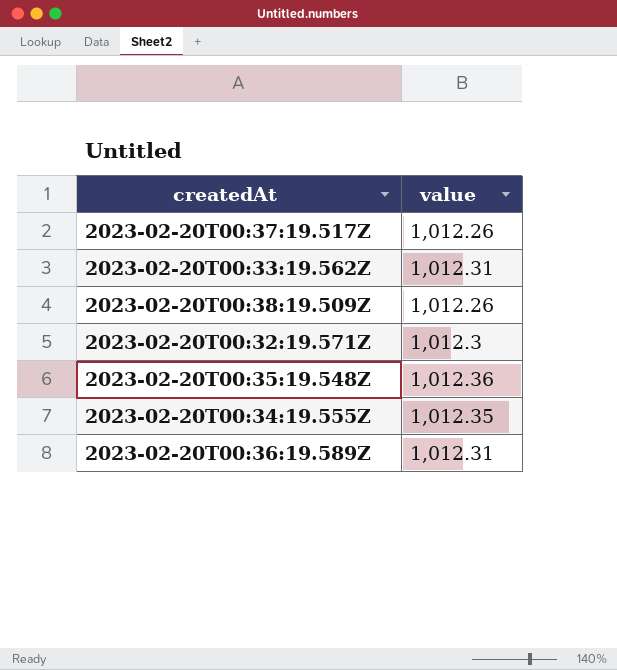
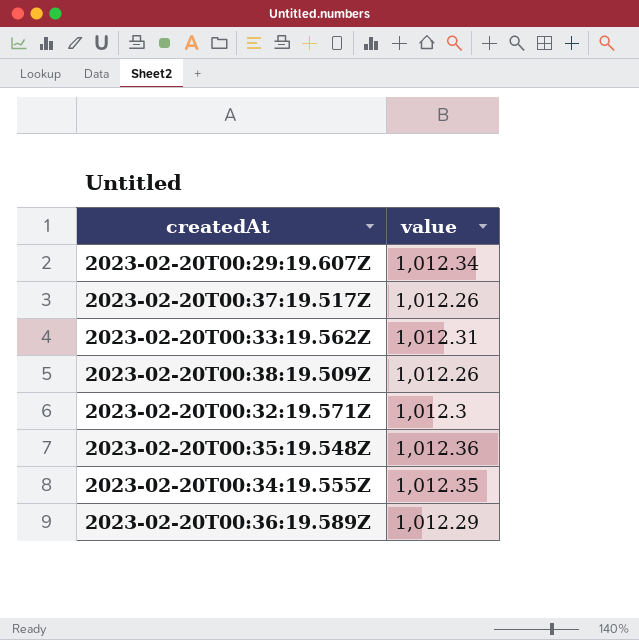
row 2023-02-20T00:29:19.607Z: none -> 1,012.34
2023-02-20T00:36:19.589Z | value: 1,012.31 -> 1,012.29

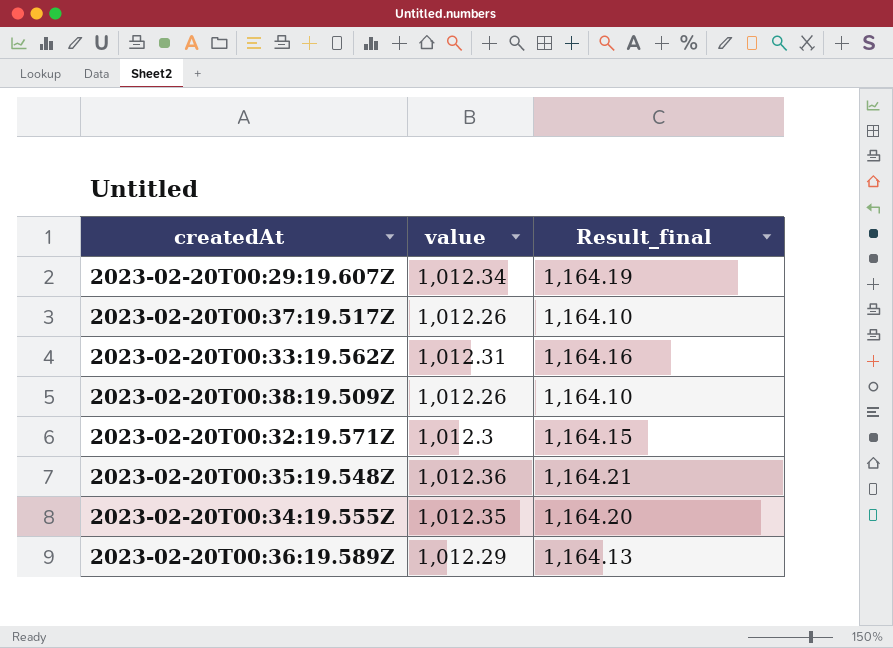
column Result_final | formula: none -> [value] * 1.15

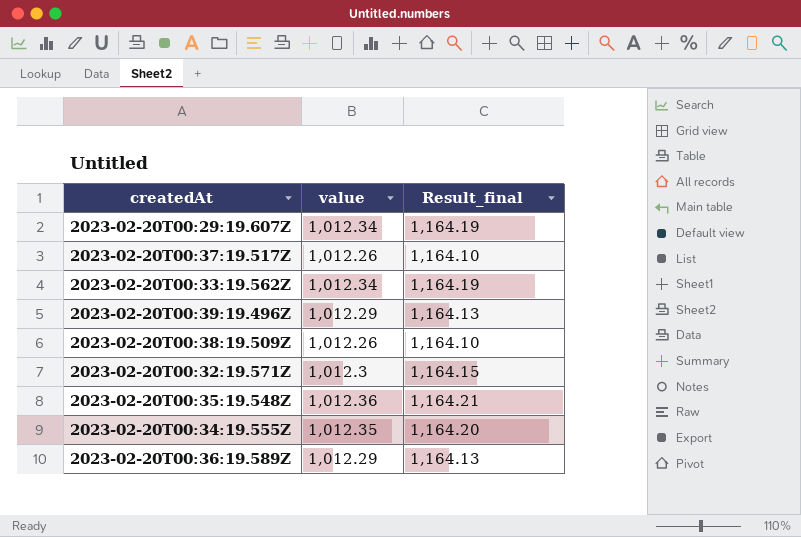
2023-02-20T00:33:19.562Z | value: 1,012.31 -> 1,012.34
2023-02-20T00:33:19.562Z | Result_final: 1,164.16 -> 1,164.19
row 2023-02-20T00:39:19.496Z: none -> 1,012.29 | 1,164.13

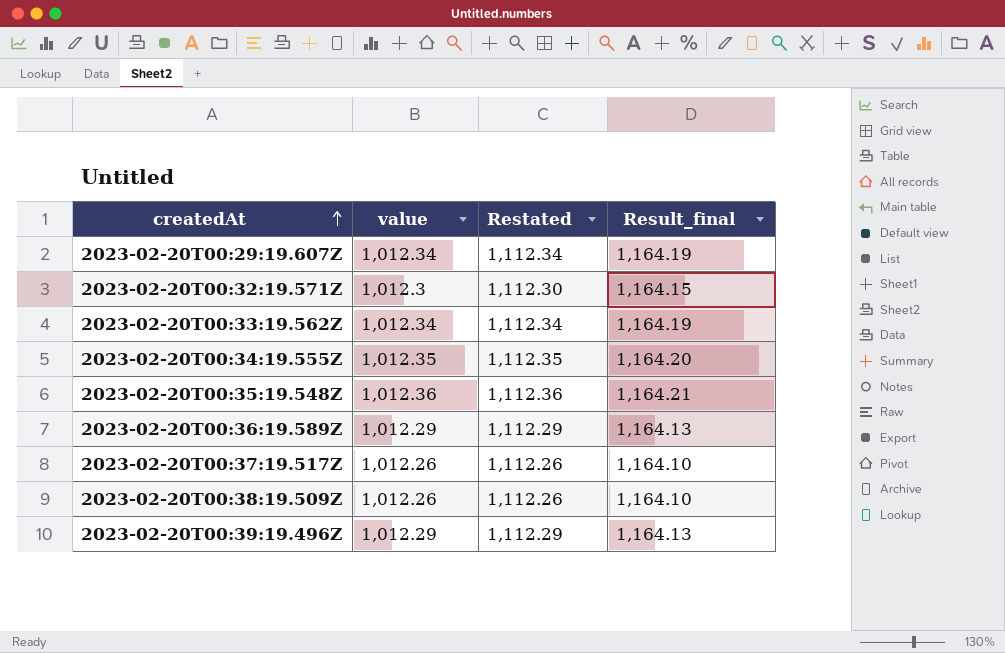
row order: none -> createdAt ascending
column Restated | formula: none -> [value] + 100

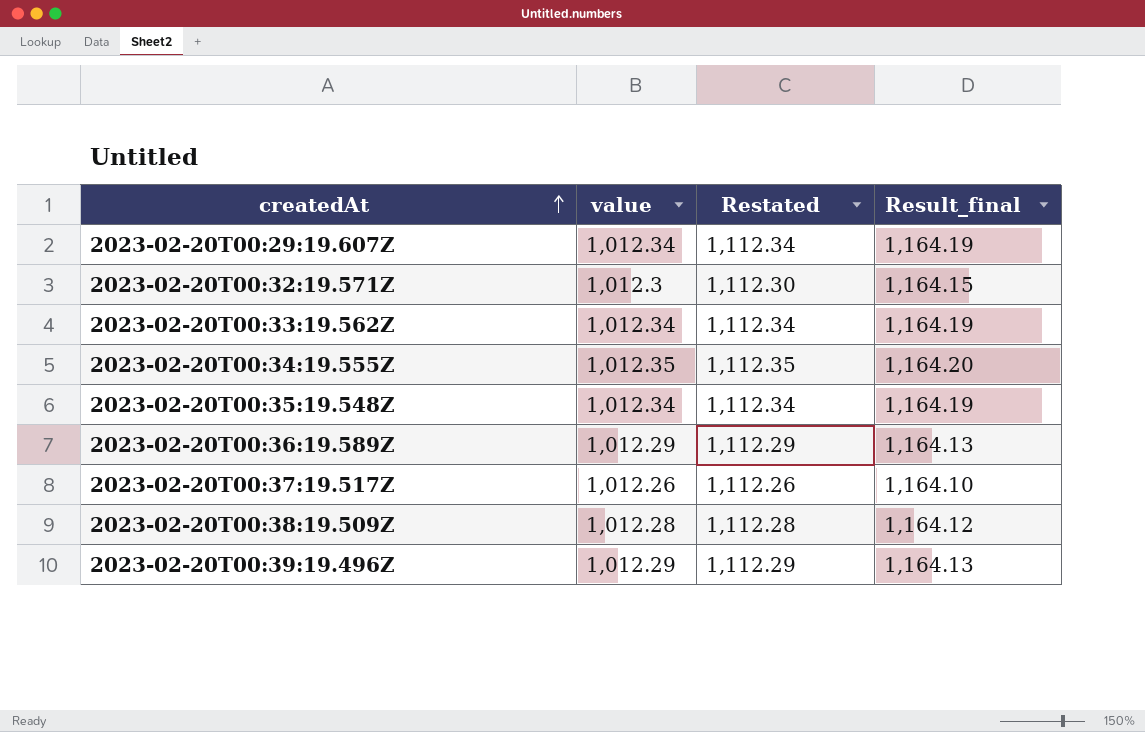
2023-02-20T00:35:19.548Z | value: 1,012.36 -> 1,012.34
2023-02-20T00:35:19.548Z | Restated: 1,112.36 -> 1,112.34
2023-02-20T00:35:19.548Z | Result_final: 1,164.21 -> 1,164.19
2023-02-20T00:38:19.509Z | value: 1,012.26 -> 1,012.28
2023-02-20T00:38:19.509Z | Restated: 1,112.26 -> 1,112.28
2023-02-20T00:38:19.509Z | Result_final: 1,164.10 -> 1,164.12

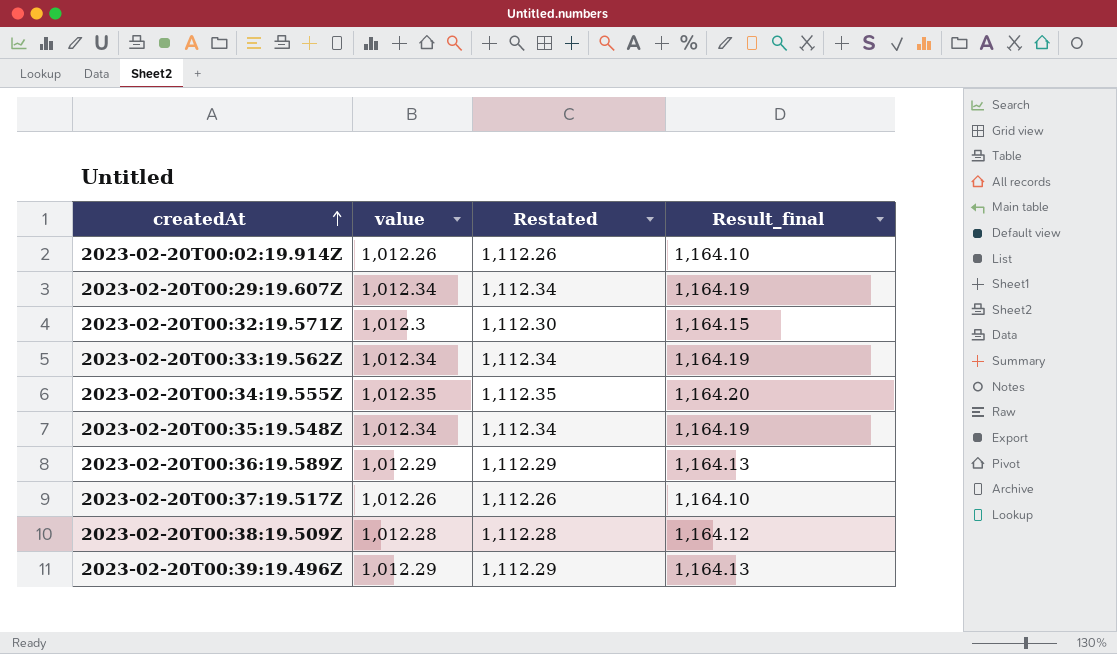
row 2023-02-20T00:02:19.914Z: none -> 1,012.26 | 1,112.26 | 1,164.10

